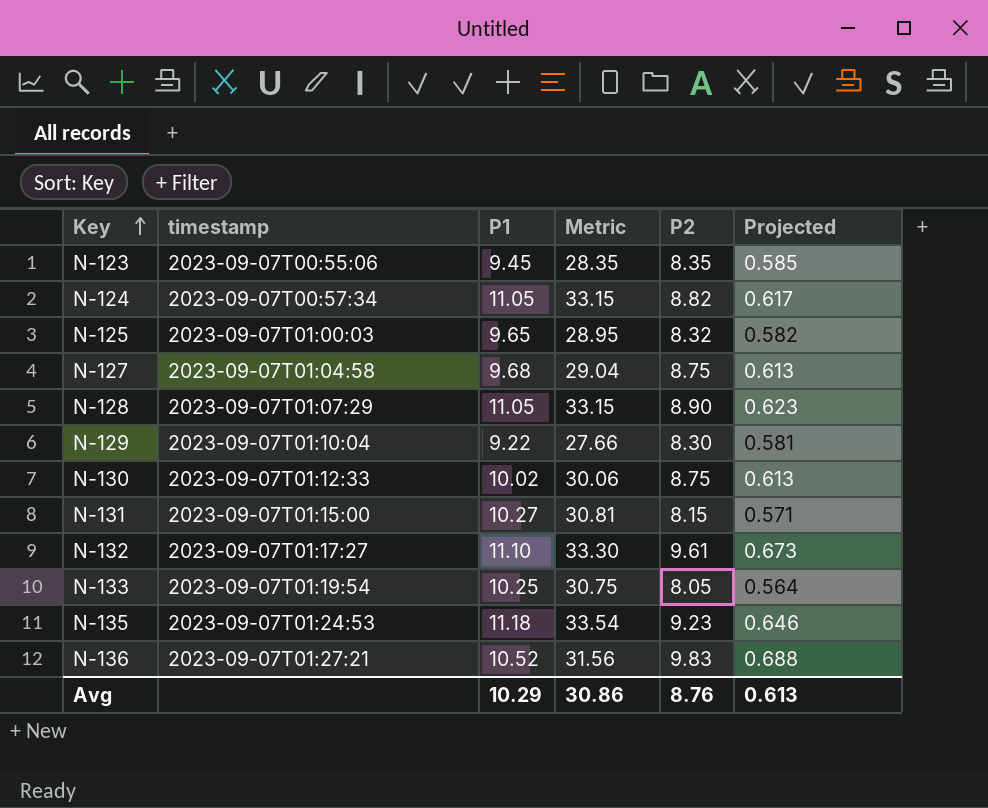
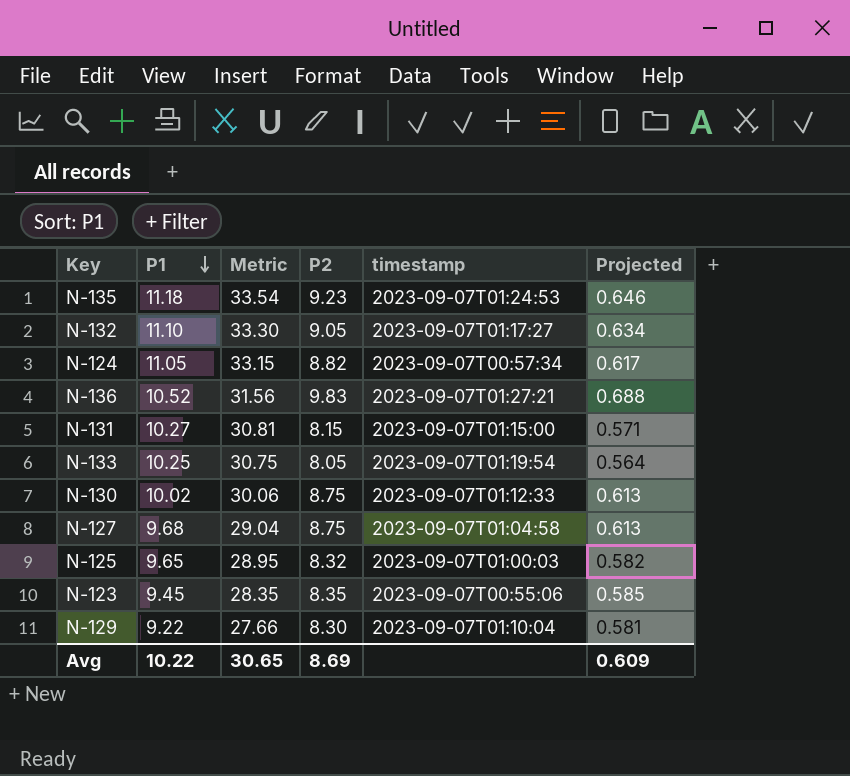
row order: Key ascending -> P1 descending
column timestamp | position: 2 -> 5
row N-128: 2023-09-07T01:07:29 | 11.05 | 33.15 | 8.90 | 0.623 -> none
N-132 | P2: 9.61 -> 9.05
N-132 | Projected: 0.673 -> 0.634
Avg | P1: 10.29 -> 10.22
Avg | Metric: 30.86 -> 30.65
Avg | P2: 8.76 -> 8.69
Avg | Projected: 0.613 -> 0.609

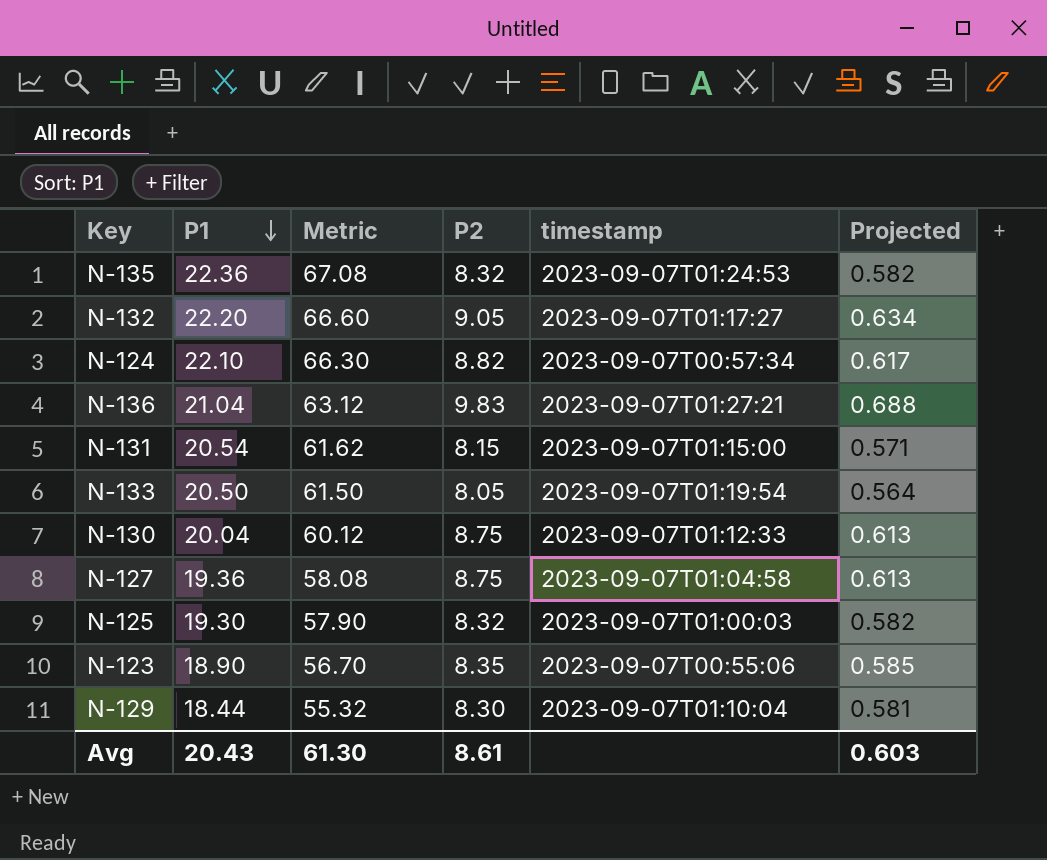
N-135 | P1: 11.18 -> 22.36
N-135 | Metric: 33.54 -> 67.08
N-135 | P2: 9.23 -> 8.32
N-135 | Projected: 0.646 -> 0.582
N-132 | P1: 11.10 -> 22.20
N-132 | Metric: 33.30 -> 66.60
N-124 | P1: 11.05 -> 22.10
N-124 | Metric: 33.15 -> 66.30
N-136 | P1: 10.52 -> 21.04
N-136 | Metric: 31.56 -> 63.12
N-131 | P1: 10.27 -> 20.54
N-131 | Metric: 30.81 -> 61.62
N-133 | P1: 10.25 -> 20.50
N-133 | Metric: 30.75 -> 61.50
N-130 | P1: 10.02 -> 20.04
N-130 | Metric: 30.06 -> 60.12
N-127 | P1: 9.68 -> 19.36
N-127 | Metric: 29.04 -> 58.08
N-125 | P1: 9.65 -> 19.30
N-125 | Metric: 28.95 -> 57.90
N-123 | P1: 9.45 -> 18.90
N-123 | Metric: 28.35 -> 56.70
N-129 | P1: 9.22 -> 18.44
N-129 | Metric: 27.66 -> 55.32
Avg | P1: 10.22 -> 20.43
Avg | Metric: 30.65 -> 61.30
Avg | P2: 8.69 -> 8.61
Avg | Projected: 0.609 -> 0.603

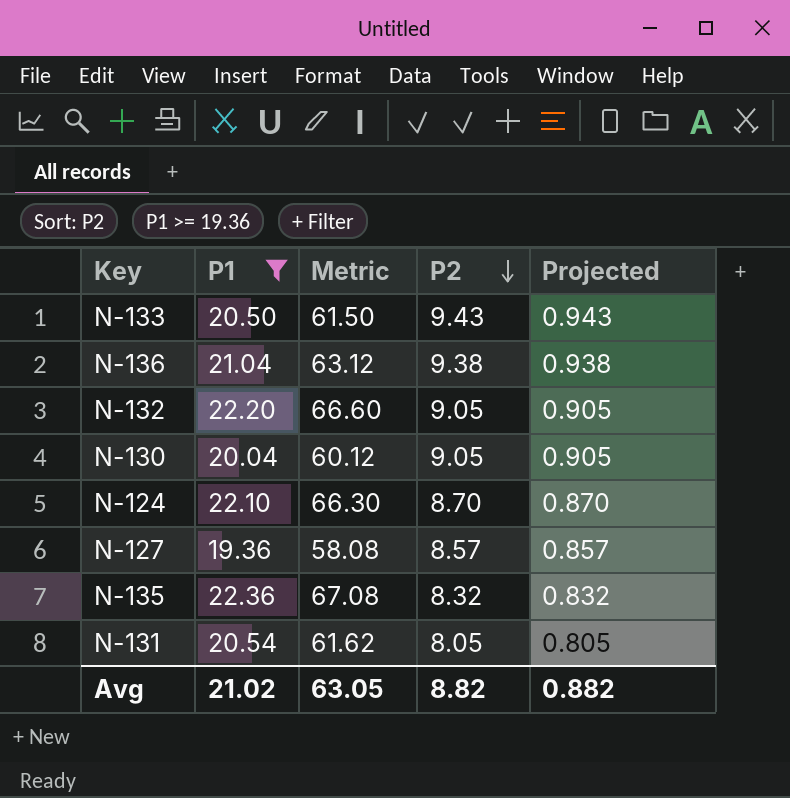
filter: none -> P1 >= 19.36
row order: P1 descending -> P2 descending
column timestamp | position: 5 -> none
column Projected | formula: [P2] * 0.07 -> [P2] * 0.1
N-133 | P2: 8.05 -> 9.43
N-136 | P2: 9.83 -> 9.38
N-130 | P2: 8.75 -> 9.05
N-124 | P2: 8.82 -> 8.70
N-127 | P2: 8.75 -> 8.57
N-131 | P2: 8.15 -> 8.05
Avg | P1: 20.43 -> 21.02
Avg | Metric: 61.30 -> 63.05
Avg | P2: 8.61 -> 8.82
Avg | Projected: 0.603 -> 0.882

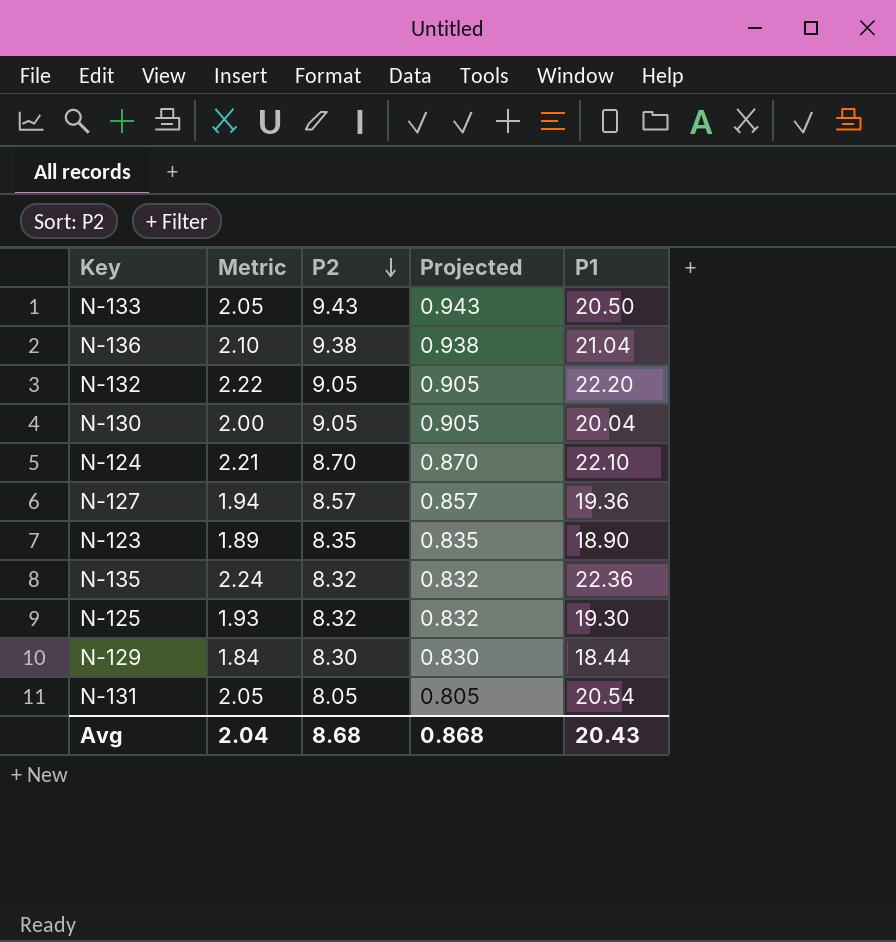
filter: P1 >= 19.36 -> none
column Metric | formula: [P1] * 3 -> [P1] * 0.1
column P1 | position: 2 -> 5
Avg | Metric: 63.05 -> 2.04
Avg | P2: 8.82 -> 8.68
Avg | Projected: 0.882 -> 0.868
Avg | P1: 21.02 -> 20.43

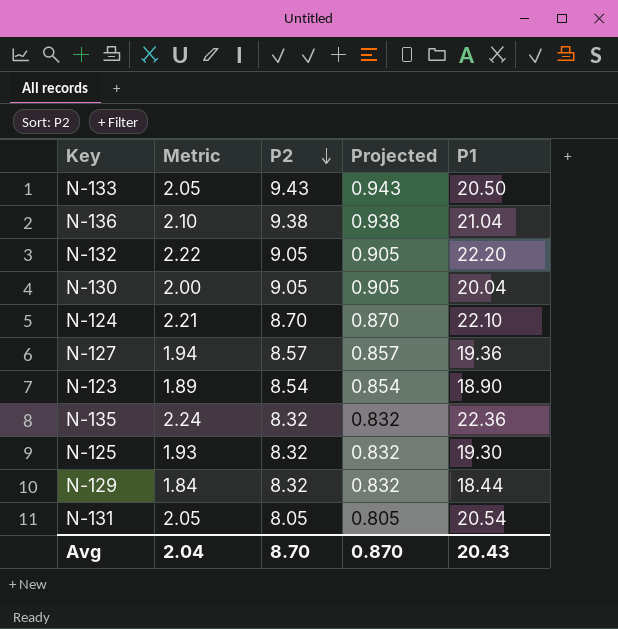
N-123 | P2: 8.35 -> 8.54
N-123 | Projected: 0.835 -> 0.854
N-129 | P2: 8.30 -> 8.32
N-129 | Projected: 0.830 -> 0.832
Avg | P2: 8.68 -> 8.70
Avg | Projected: 0.868 -> 0.870

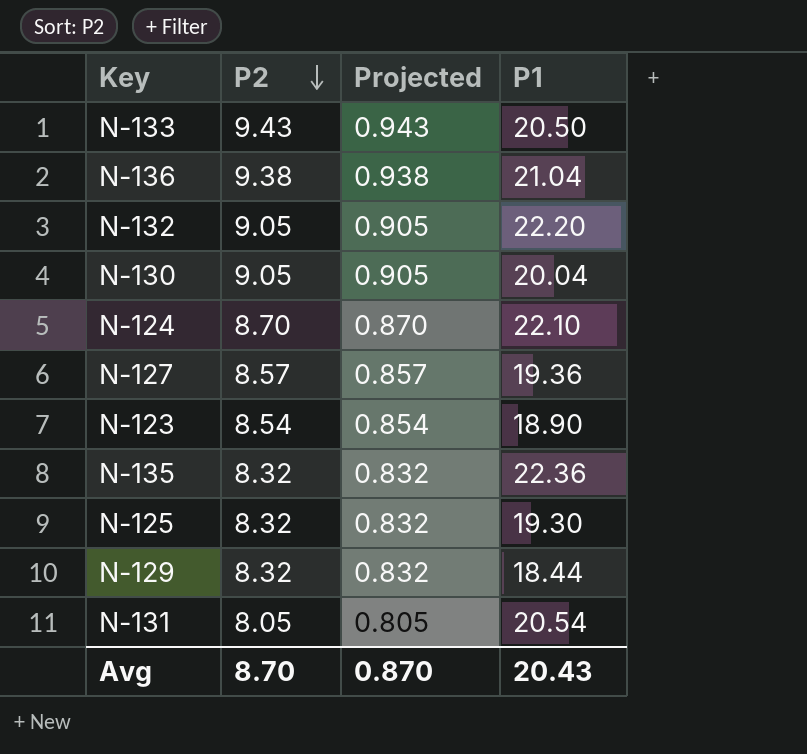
column Metric | formula: [P1] * 0.1 -> none

